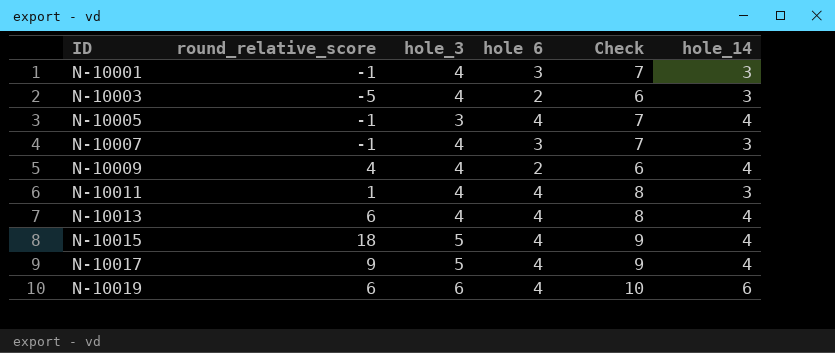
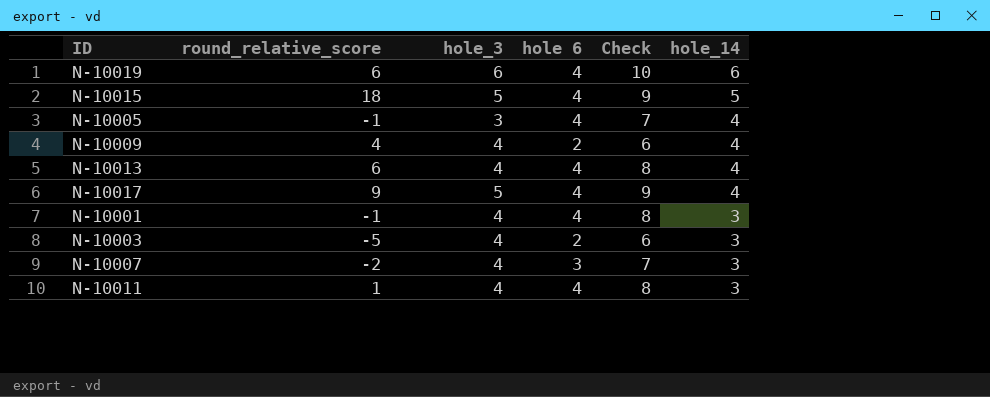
row order: ID ascending -> hole_14 descending
N-10015 | hole_14: 4 -> 5
N-10001 | hole 6: 3 -> 4
N-10001 | Check: 7 -> 8
N-10007 | round_relative_score: -1 -> -2

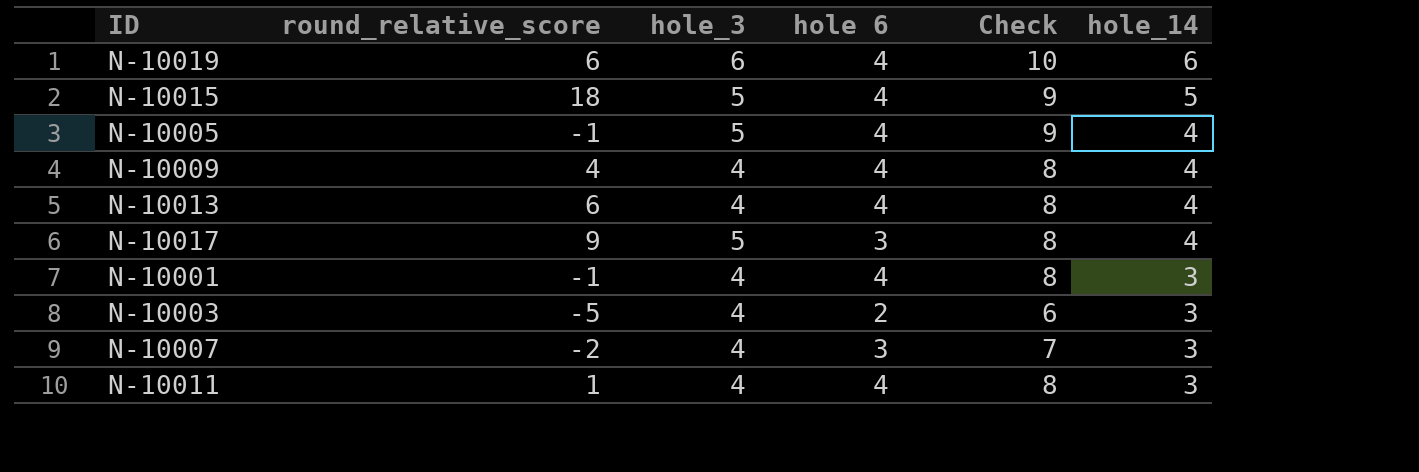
N-10005 | hole_3: 3 -> 5
N-10005 | Check: 7 -> 9
N-10009 | hole 6: 2 -> 4
N-10009 | Check: 6 -> 8
N-10017 | hole 6: 4 -> 3
N-10017 | Check: 9 -> 8

